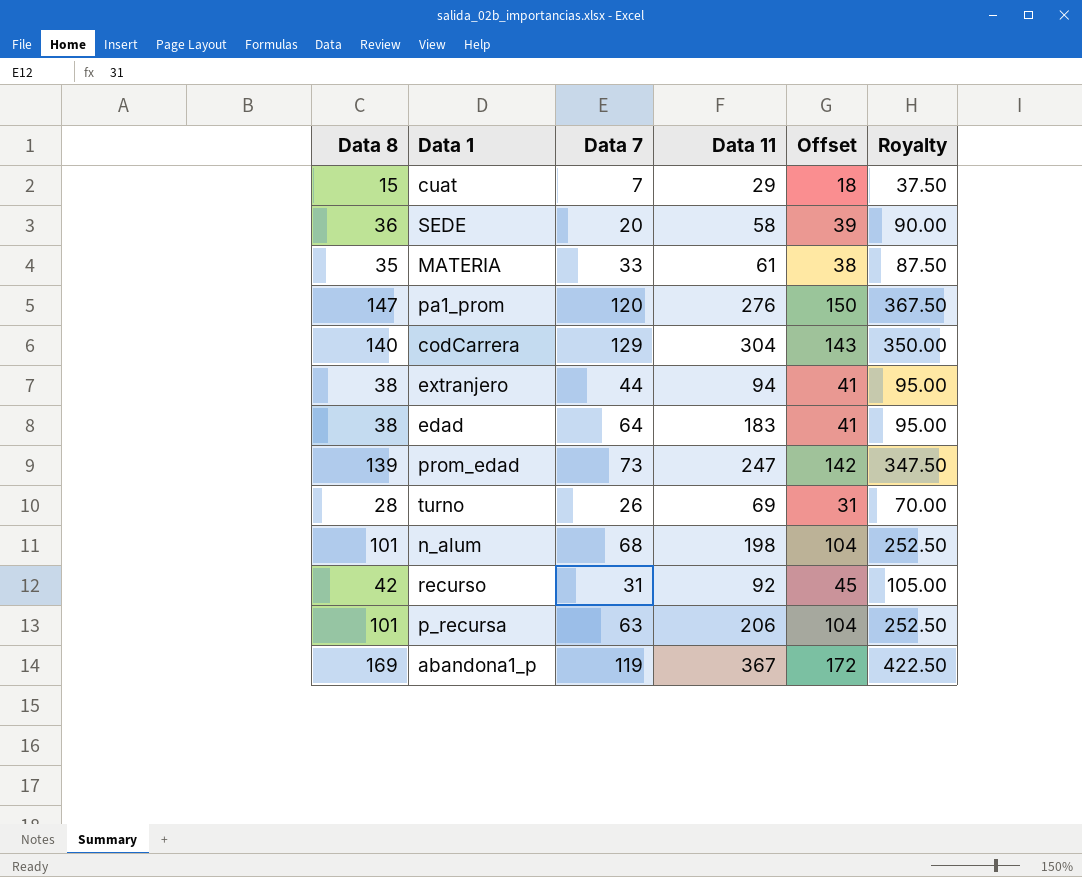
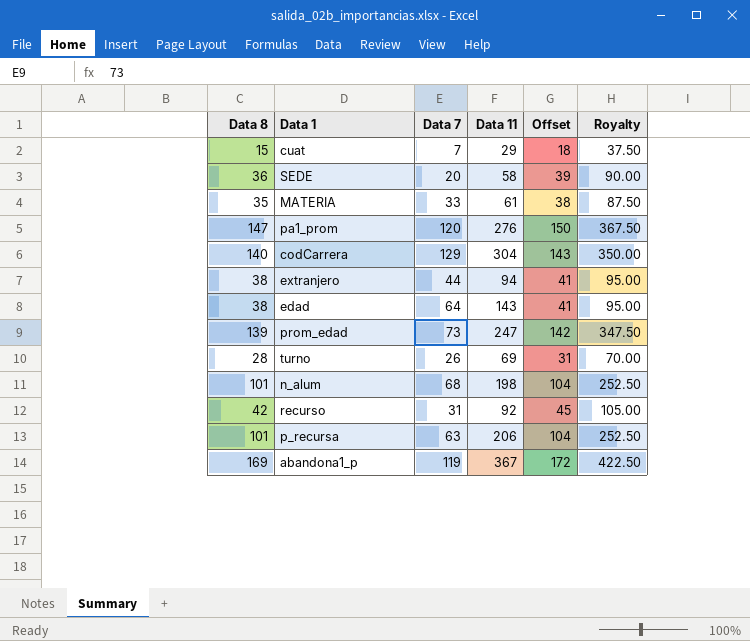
edad | Data 11: 183 -> 143

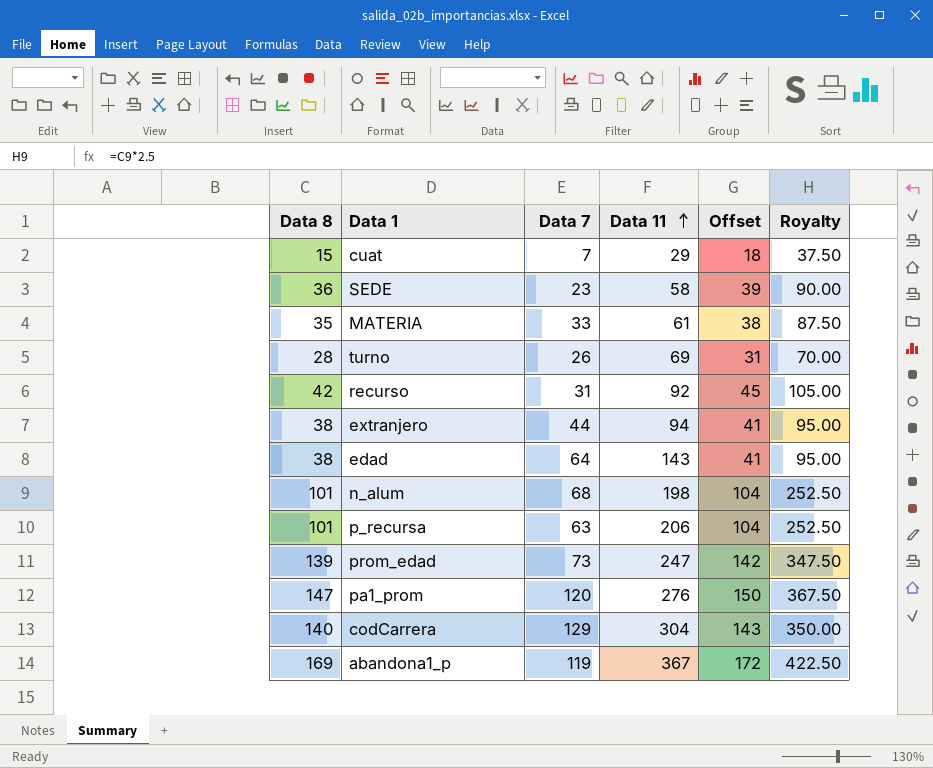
row order: none -> Data 11 ascending
SEDE | Data 7: 20 -> 23

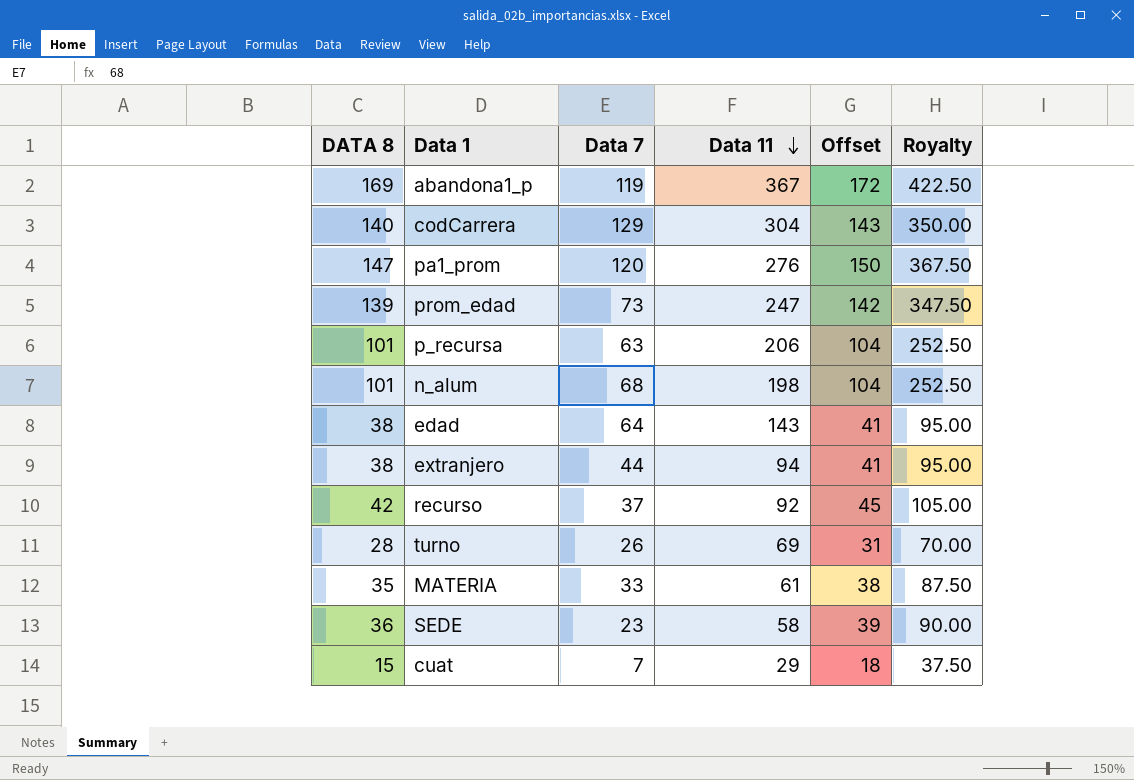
row order: Data 11 ascending -> Data 11 descending
column name: Data 8 -> DATA 8
recurso | Data 7: 31 -> 37

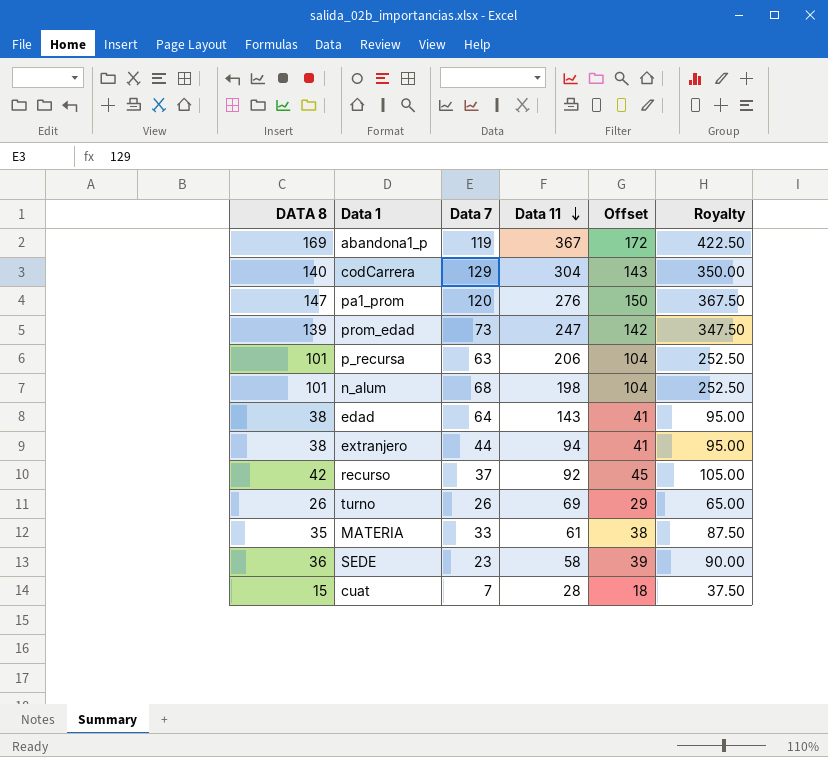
turno | DATA 8: 28 -> 26
turno | Offset: 31 -> 29
turno | Royalty: 70.00 -> 65.00
cuat | Data 11: 29 -> 28

